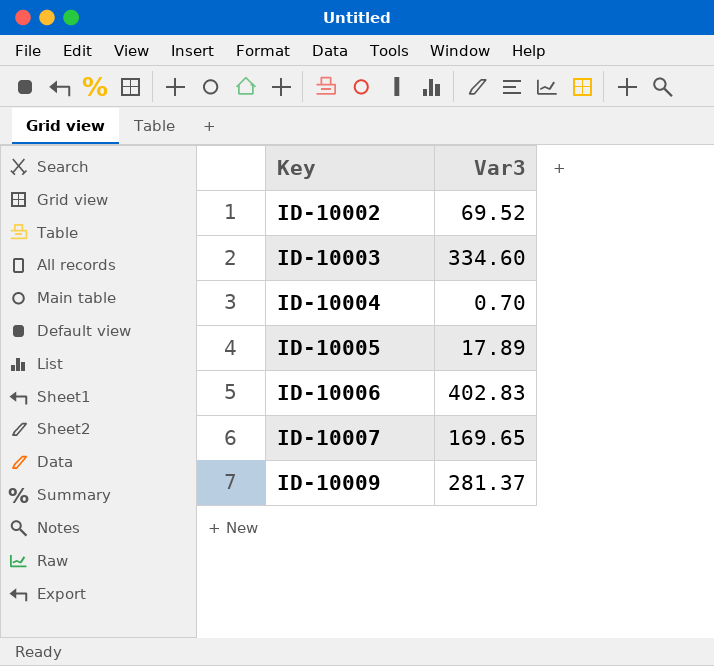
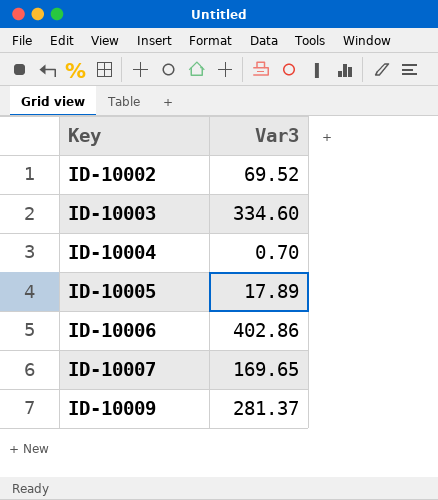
ID-10006 | Var3: 402.83 -> 402.86

